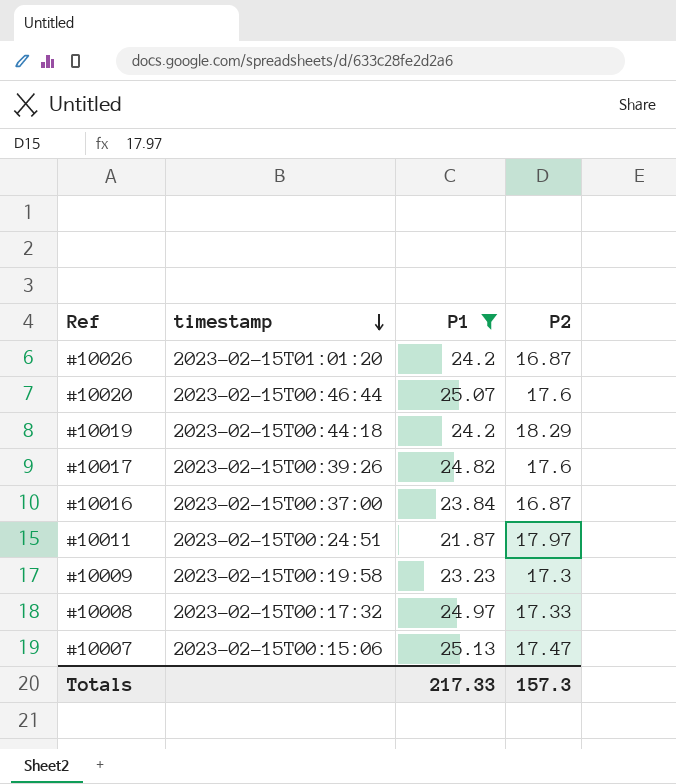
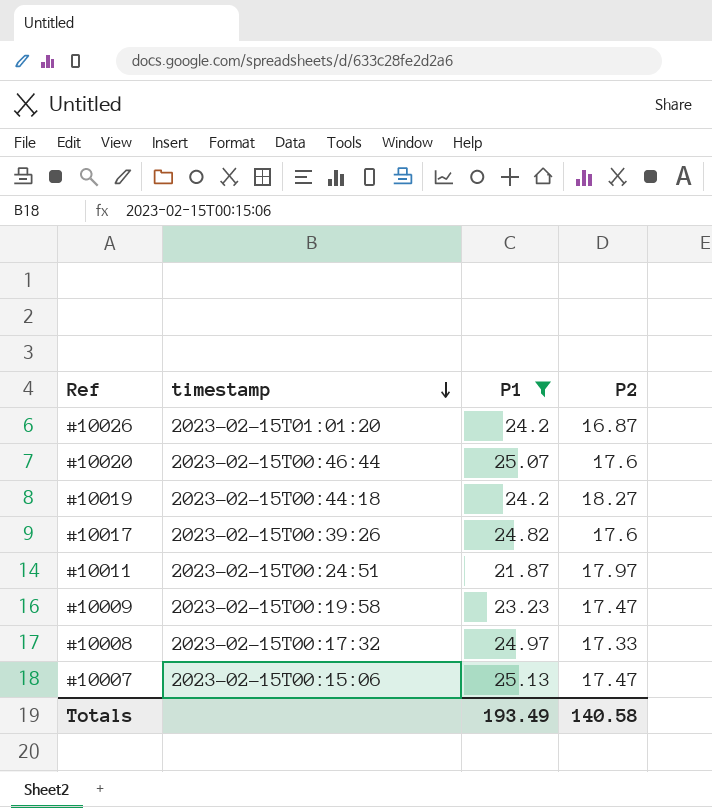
row #10016: 2023-02-15T00:37:00 | 23.84 | 16.87 -> none
#10019 | P2: 18.29 -> 18.27
#10009 | P2: 17.3 -> 17.47
Totals | P1: 217.33 -> 193.49
Totals | P2: 157.3 -> 140.58

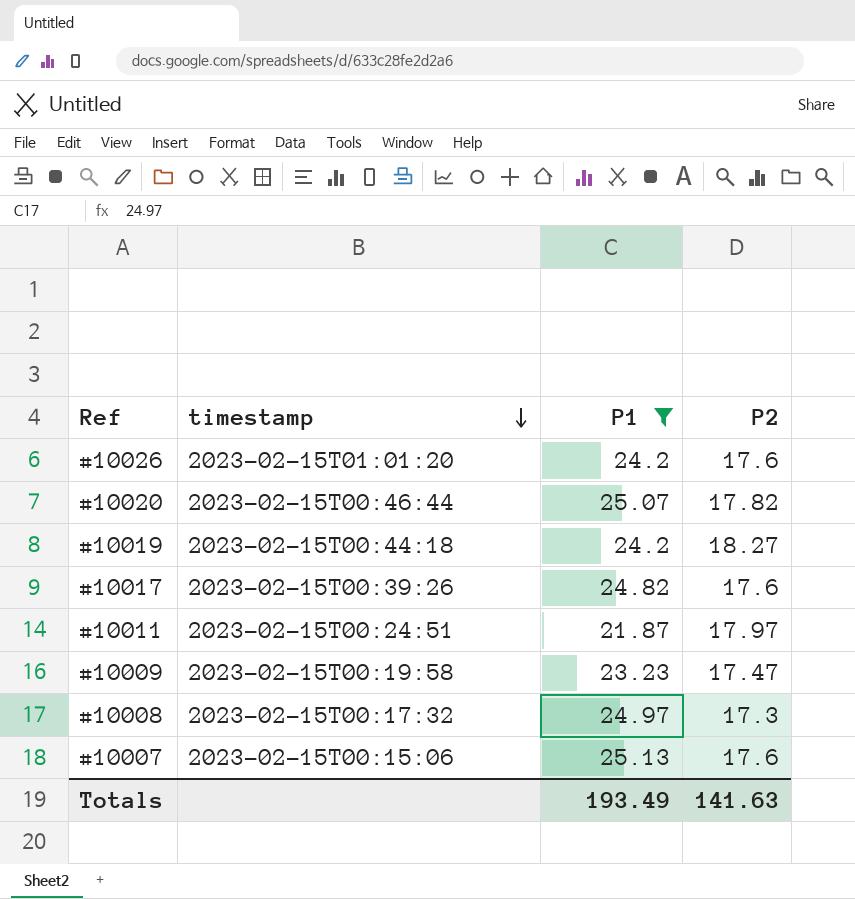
#10026 | P2: 16.87 -> 17.6
#10020 | P2: 17.6 -> 17.82
#10008 | P2: 17.33 -> 17.3
#10007 | P2: 17.47 -> 17.6
Totals | P2: 140.58 -> 141.63

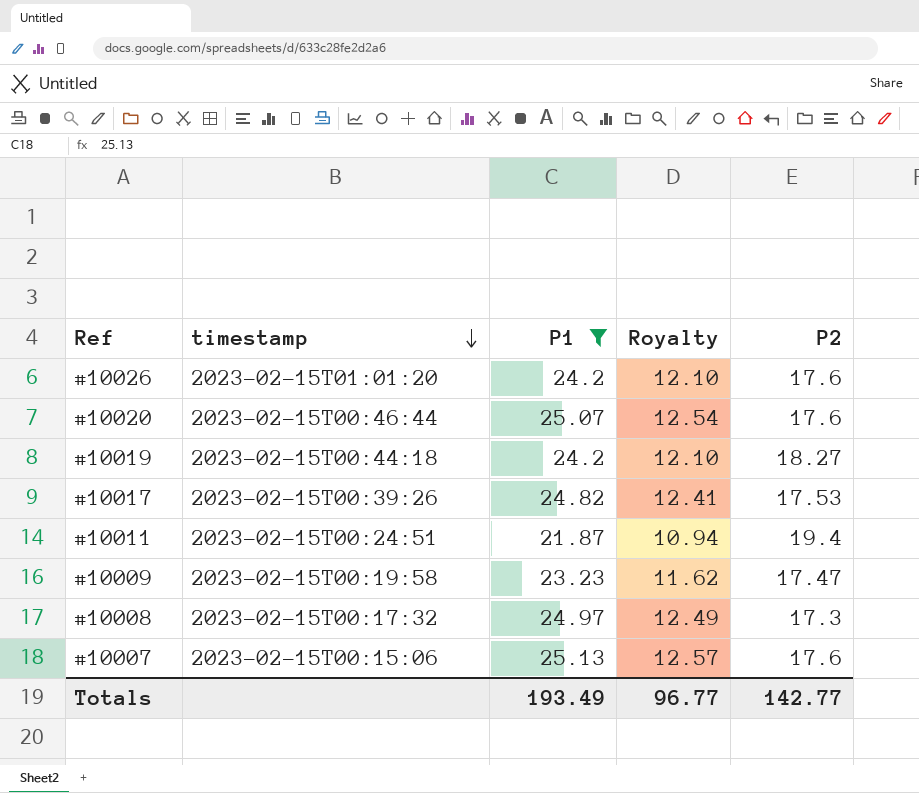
column Royalty | formula: none -> [P1] * 0.5
#10020 | P2: 17.82 -> 17.6
#10017 | P2: 17.6 -> 17.53
#10011 | P2: 17.97 -> 19.4
Totals | P2: 141.63 -> 142.77

